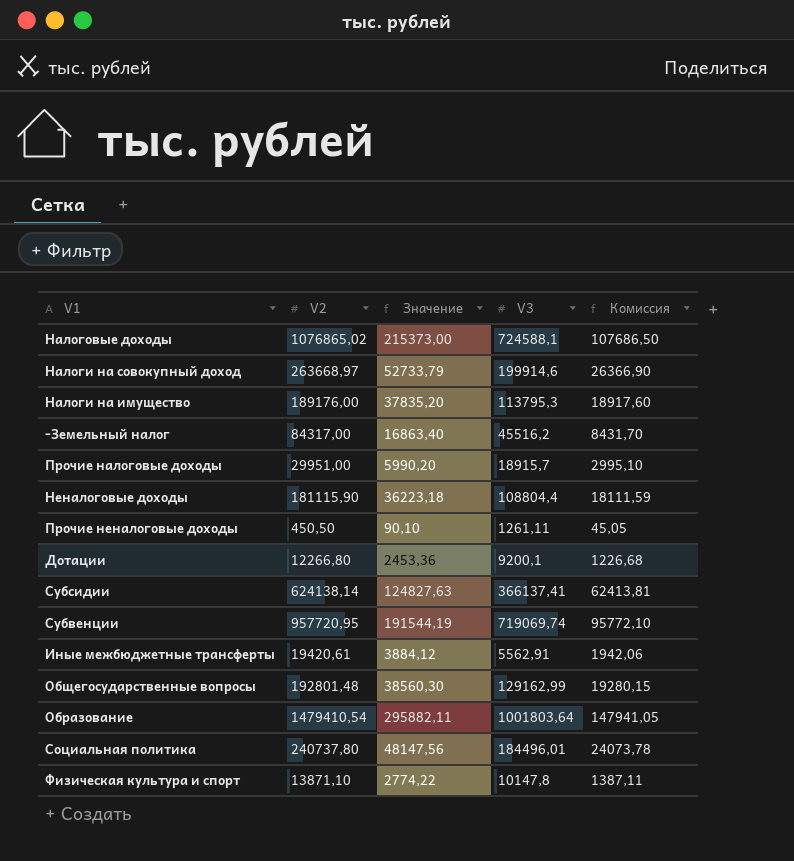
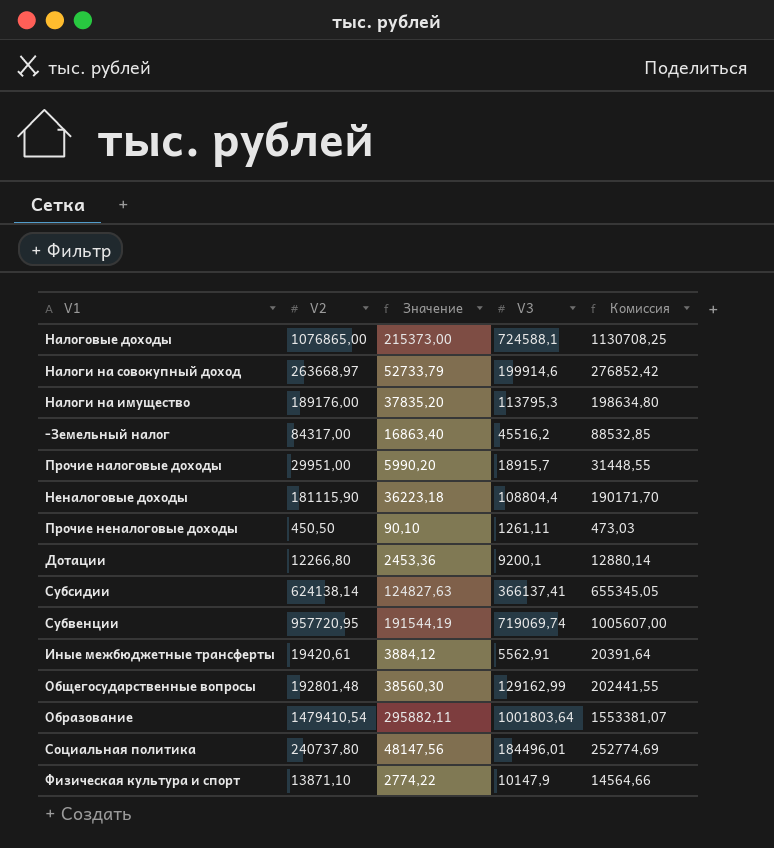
column Комиссия | formula: [V2] * 0,1 -> [V2] * 1,05
Налоговые доходы | V2: 1076865,02 -> 1076865,00
Физическая культура и спорт | V3: 10147,8 -> 10147,9

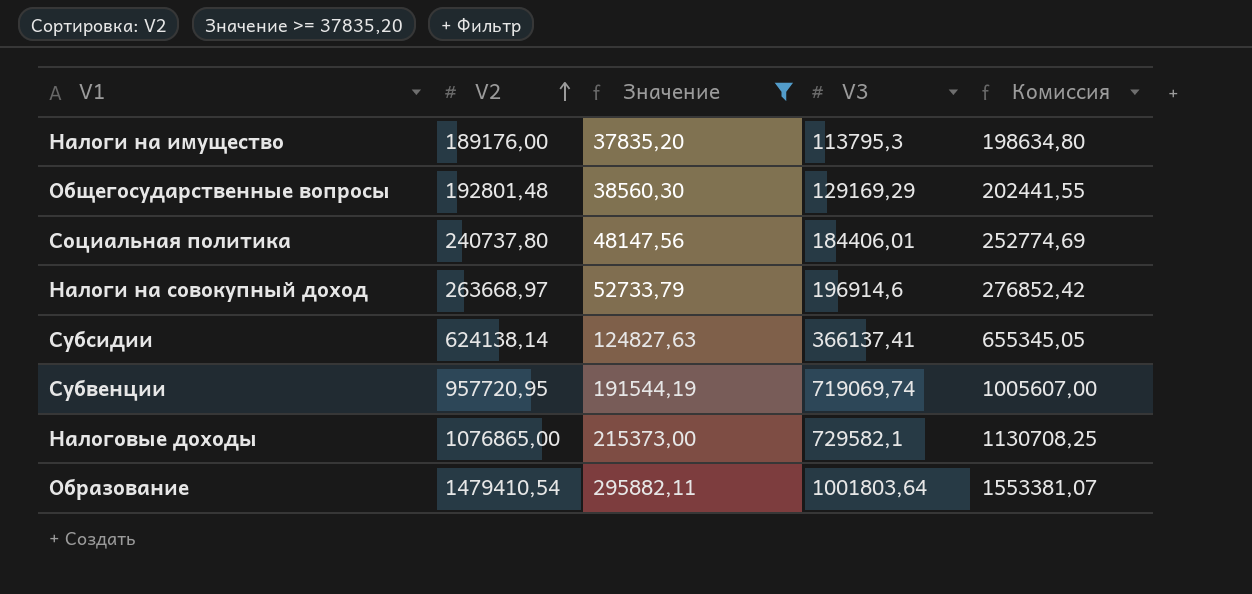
filter: none -> Значение >= 37835,20
row order: none -> V2 ascending
Общегосударственные вопросы | V3: 129162,99 -> 129169,29
Социальная политика | V3: 184496,01 -> 184406,01
Налоги на совокупный доход | V3: 199914,6 -> 196914,6
Налоговые доходы | V3: 724588,1 -> 729582,1

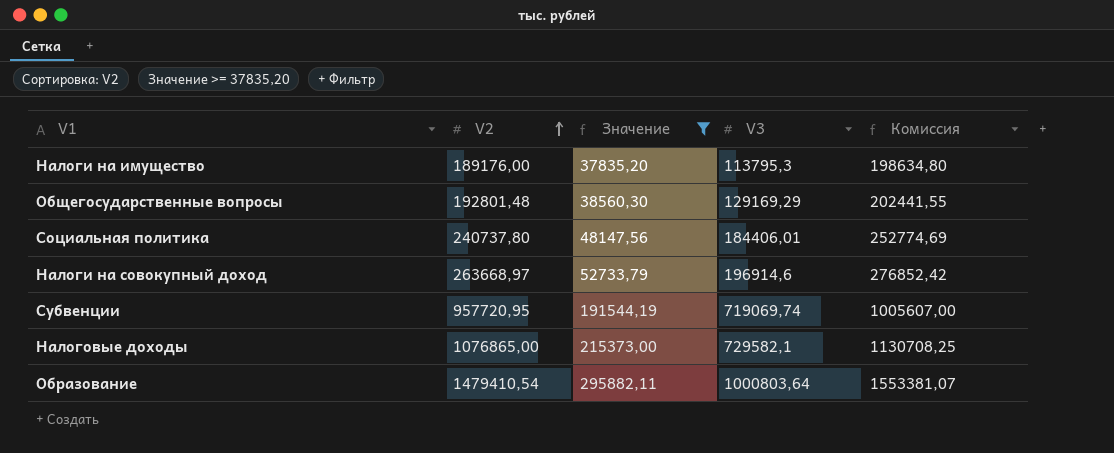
row Субсидии: 624138,14 | 124827,63 | 366137,41 | 655345,05 -> none
Образование | V3: 1001803,64 -> 1000803,64

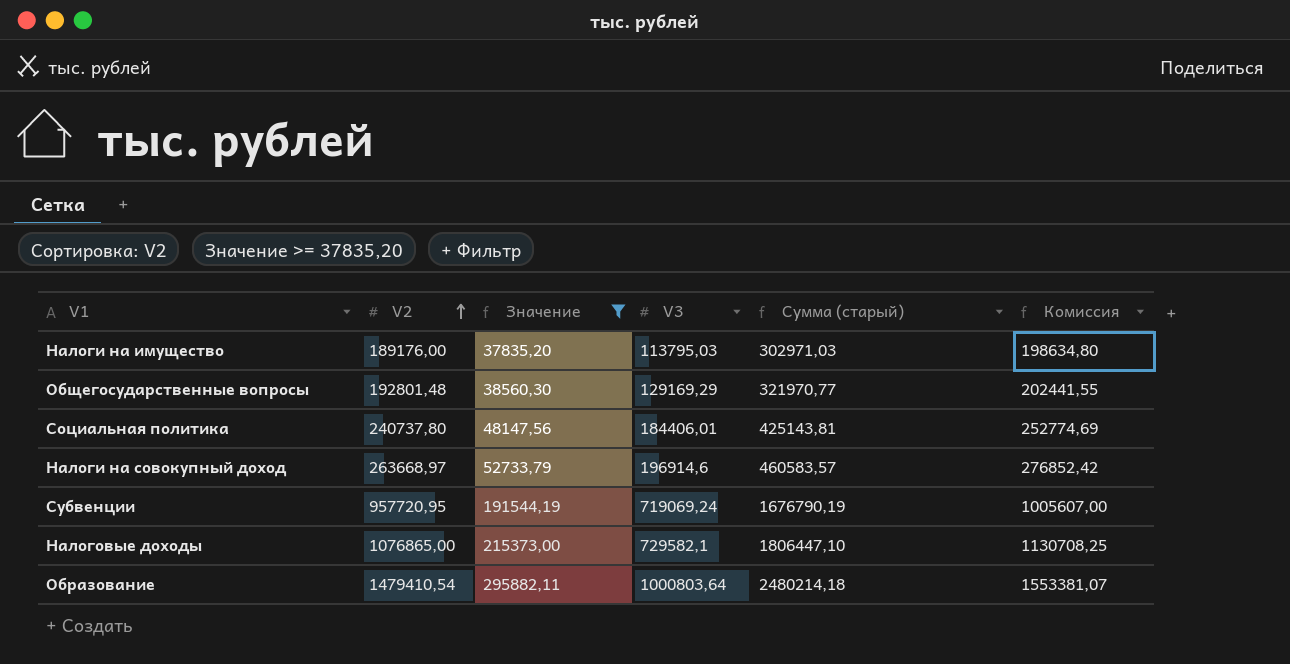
column Сумма (старый) | formula: none -> [V2] + [V3]
Налоги на имущество | V3: 113795,3 -> 113795,03
Субвенции | V3: 719069,74 -> 719069,24

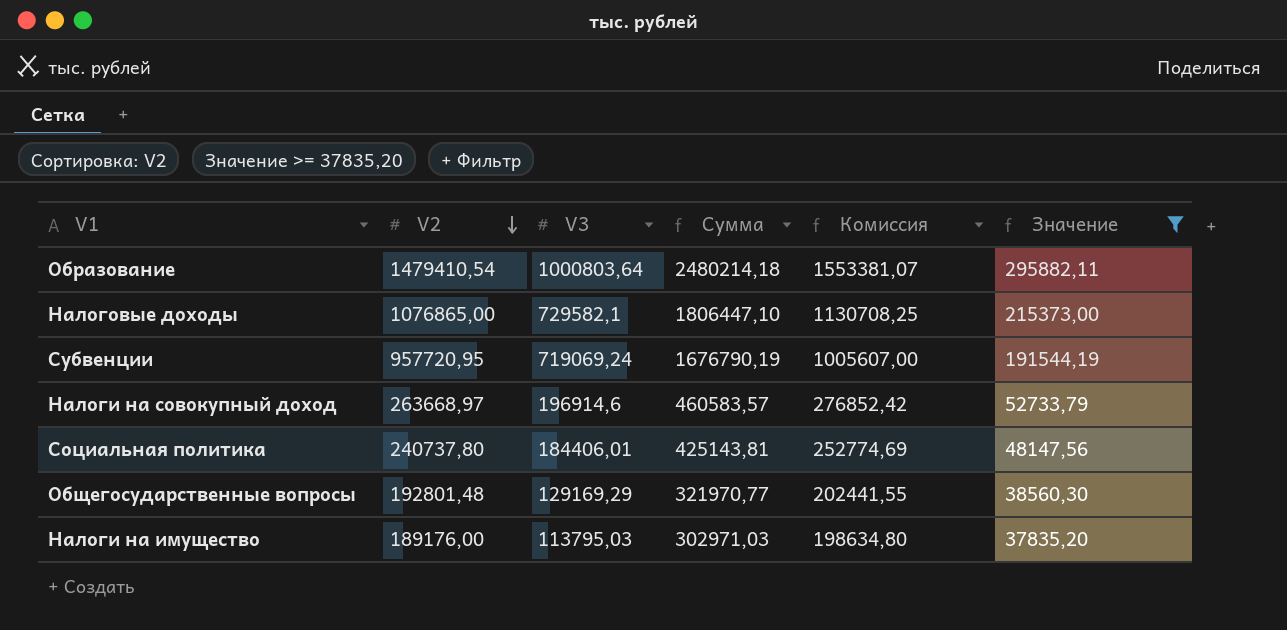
row order: V2 ascending -> V2 descending
column name: Сумма (старый) -> Сумма
column Значение | position: 3 -> 6

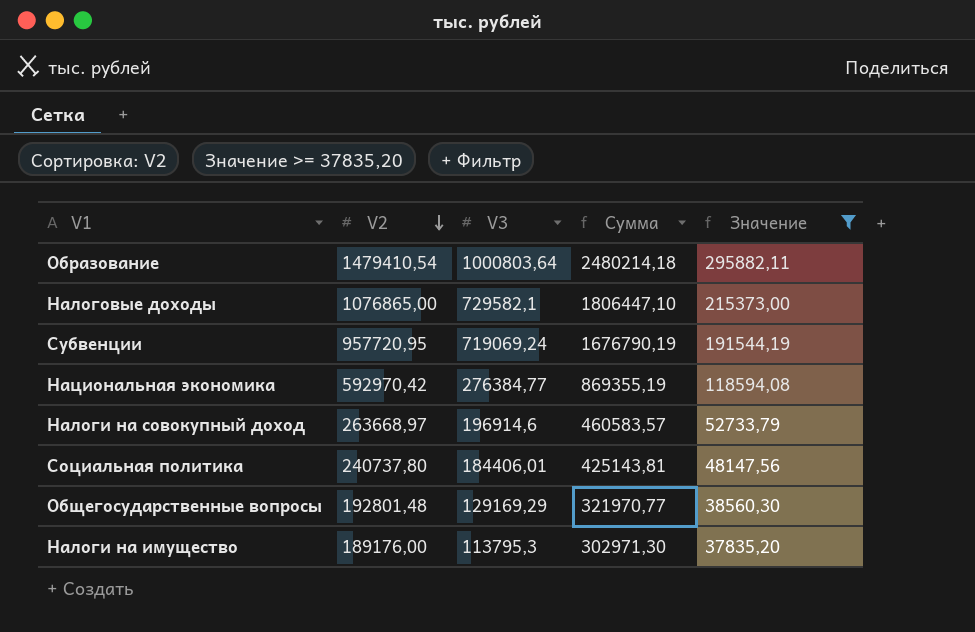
column Комиссия | formula: [V2] * 1,05 -> none
row Национальная экономика: none -> 592970,42 | 276384,77 | 869355,19 | 118594,08
Налоги на имущество | V3: 113795,03 -> 113795,3
Налоги на имущество | Сумма: 302971,03 -> 302971,30

